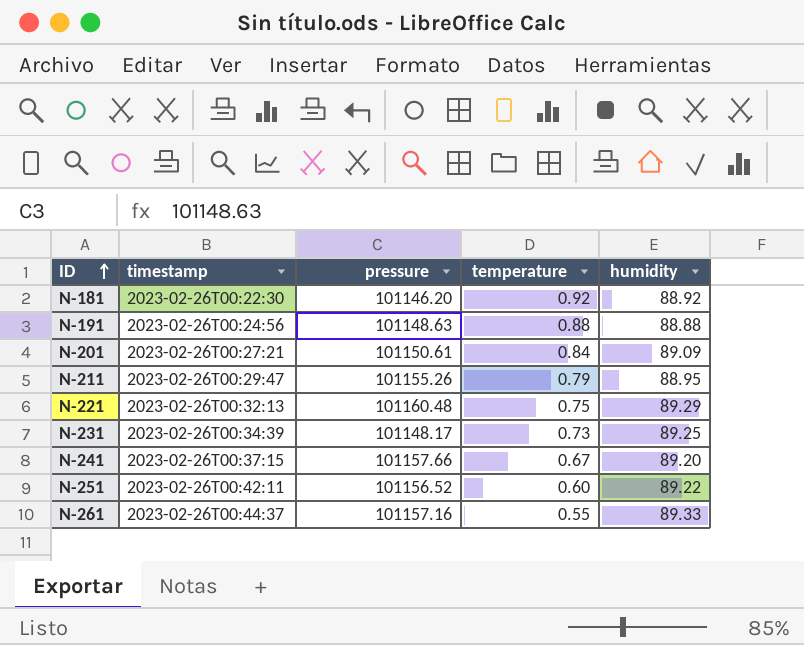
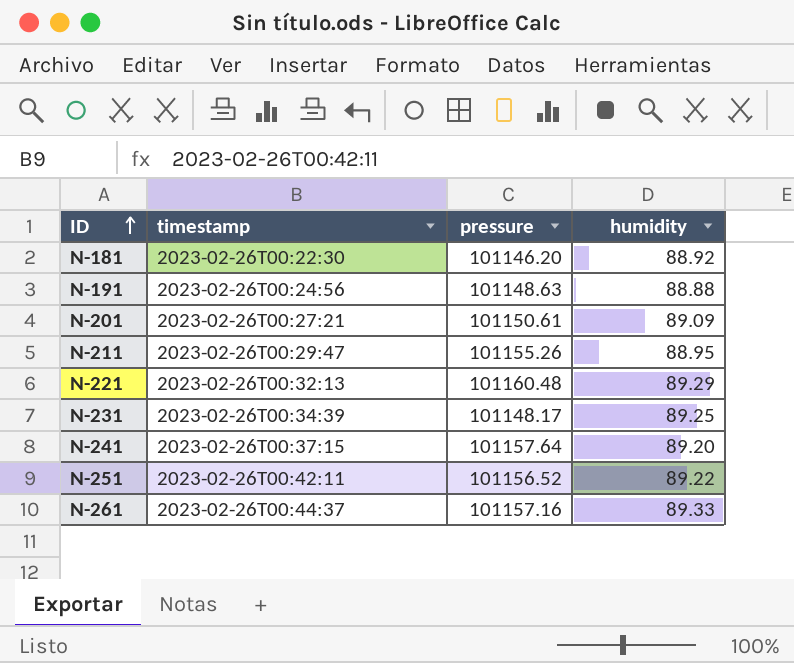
column temperature | position: 4 -> none
N-241 | pressure: 101157.66 -> 101157.64

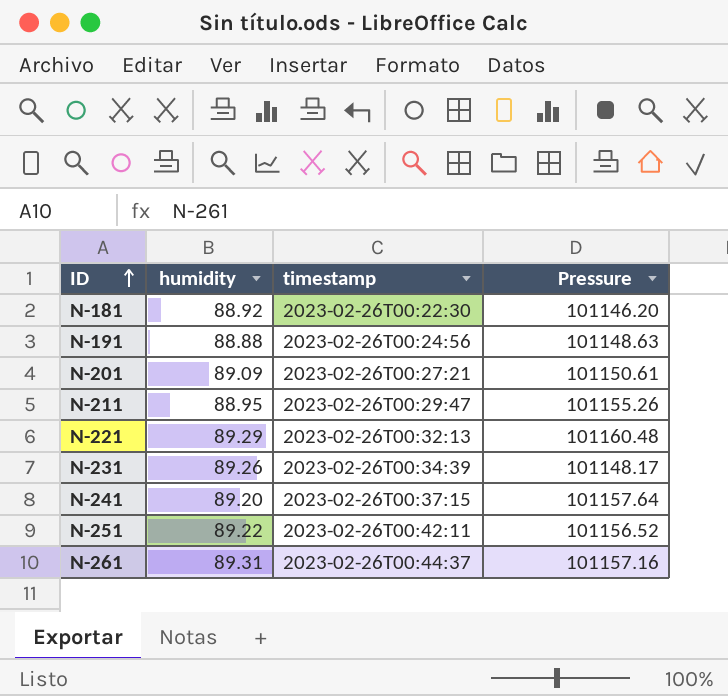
column humidity | position: 4 -> 2
column name: pressure -> Pressure
N-231 | humidity: 89.25 -> 89.26
N-261 | humidity: 89.33 -> 89.31

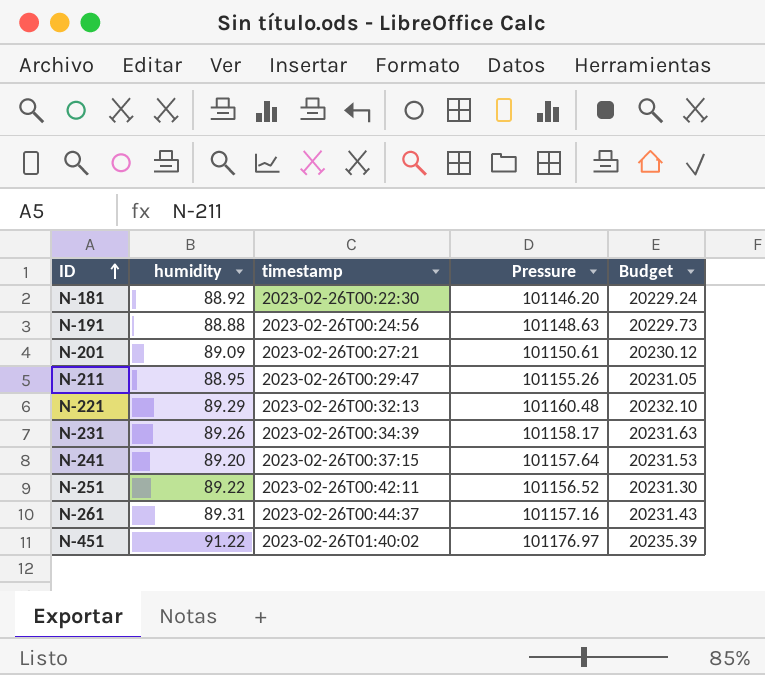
column Budget | formula: none -> [Pressure] * 0.2
N-231 | Pressure: 101148.17 -> 101158.17
row N-451: none -> 91.22 | 2023-02-26T01:40:02 | 101176.97 | 20235.39

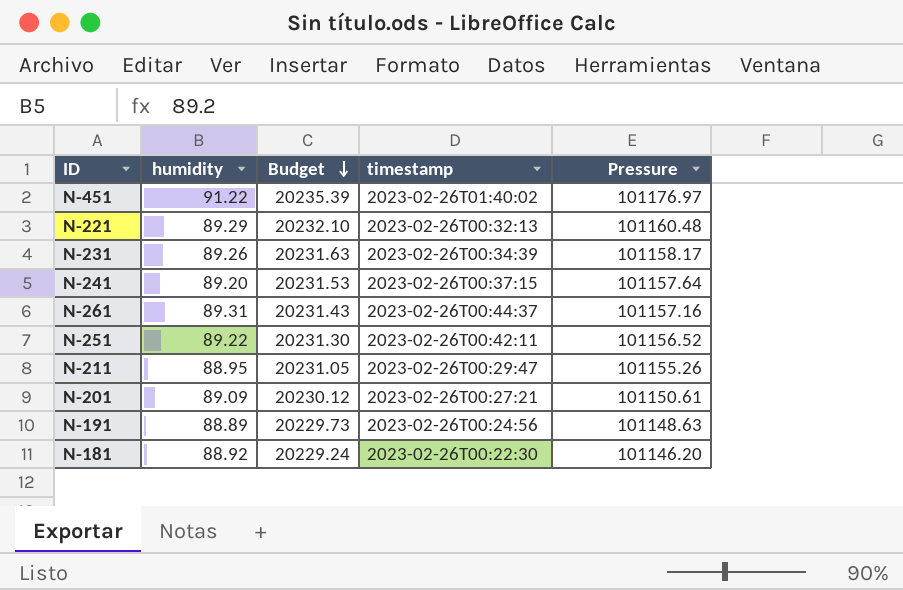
row order: ID ascending -> Budget descending
column Budget | position: 5 -> 3
N-191 | humidity: 88.88 -> 88.89

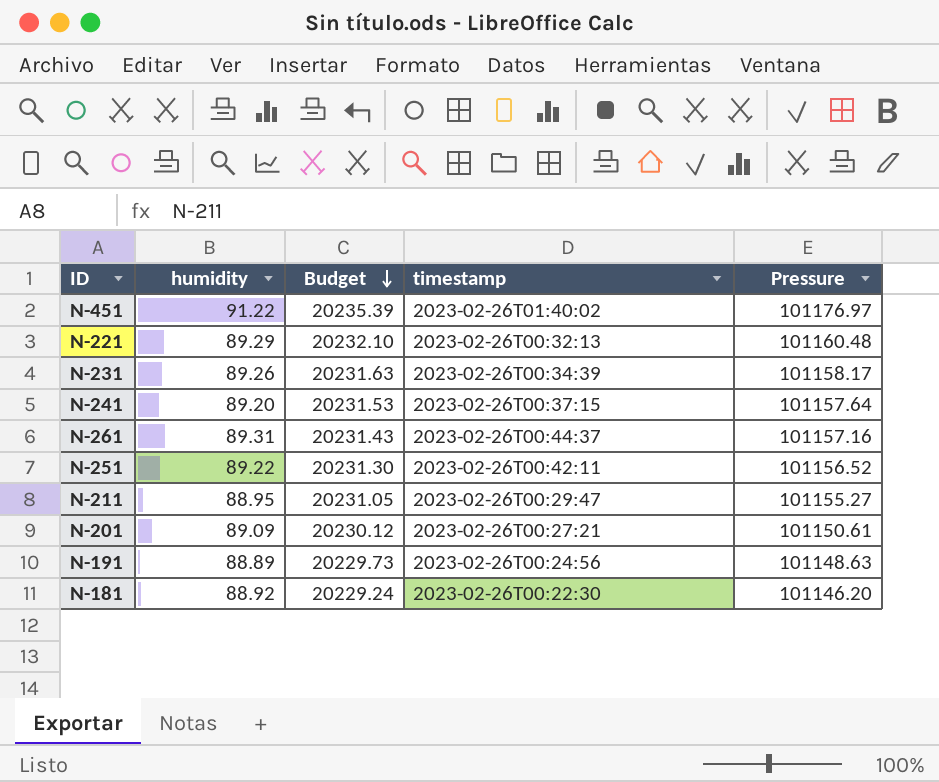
N-211 | Pressure: 101155.26 -> 101155.27

